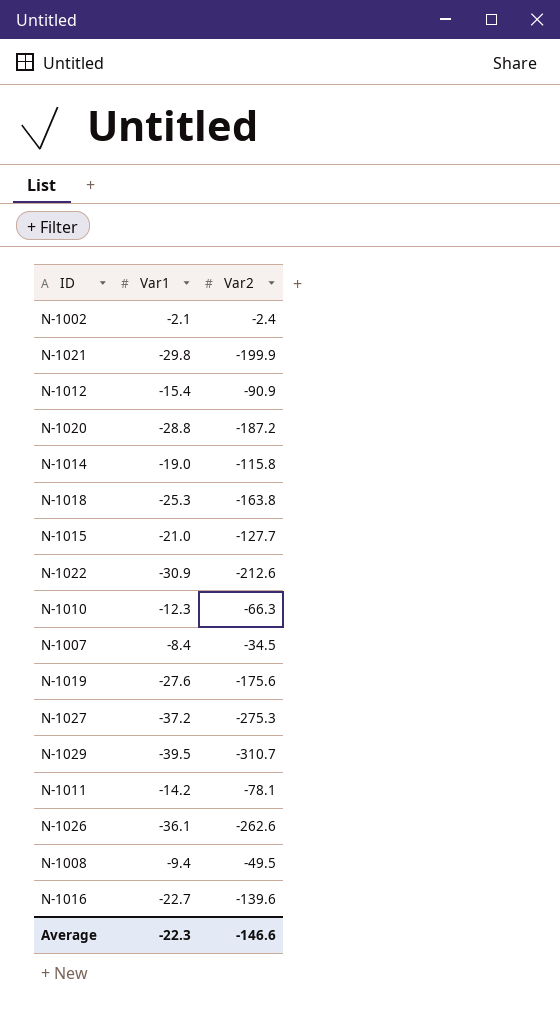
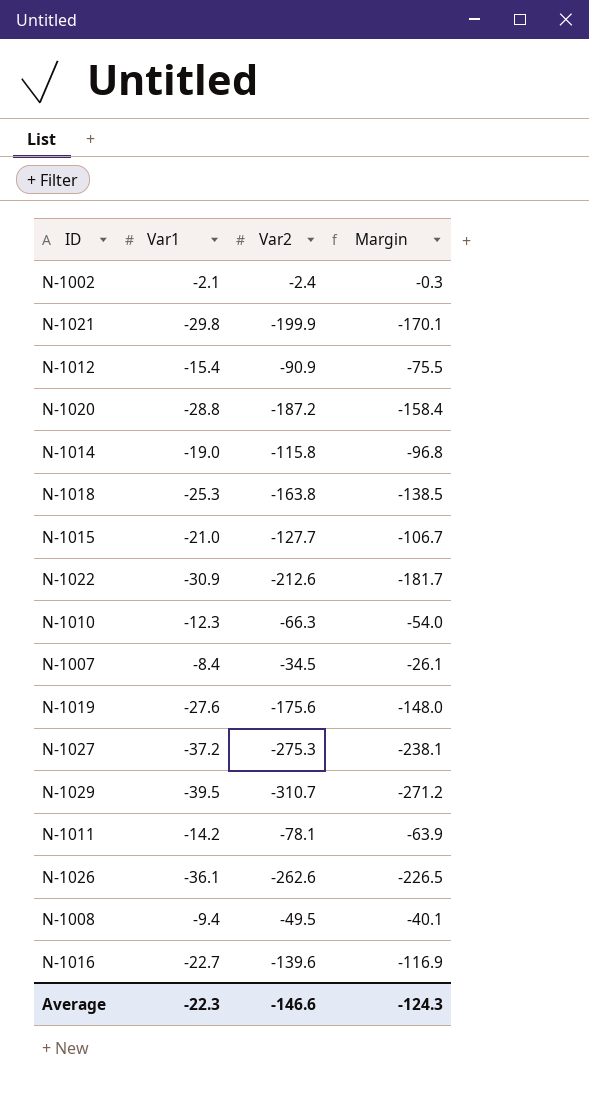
column Margin | formula: none -> [Var2] - [Var1]

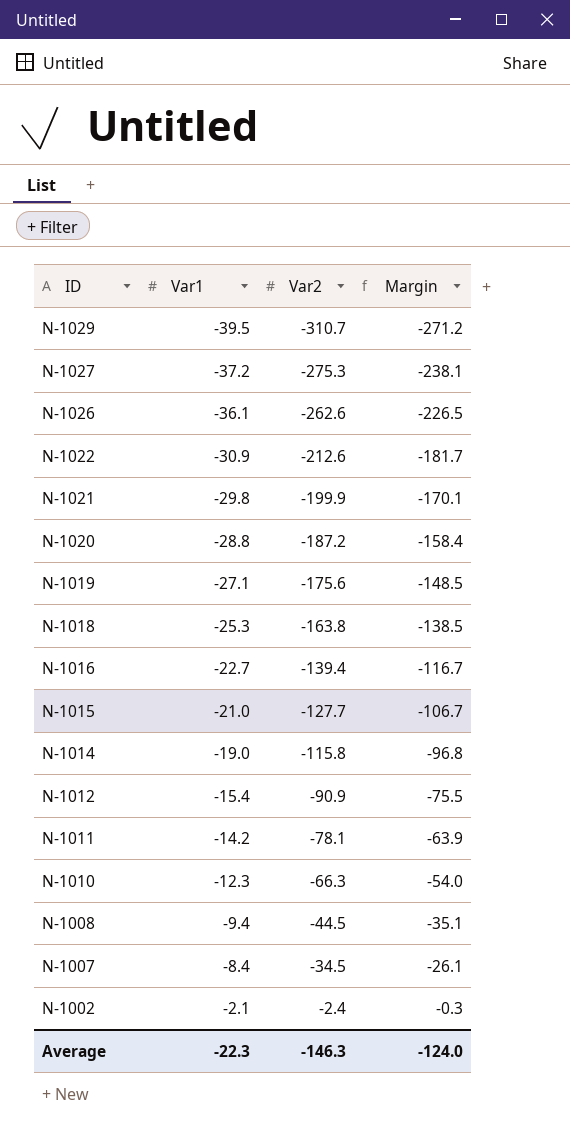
row order: none -> ID descending
N-1019 | Var1: -27.6 -> -27.1
N-1019 | Margin: -148.0 -> -148.5
N-1016 | Var2: -139.6 -> -139.4
N-1016 | Margin: -116.9 -> -116.7
N-1008 | Var2: -49.5 -> -44.5
N-1008 | Margin: -40.1 -> -35.1
Average | Var2: -146.6 -> -146.3
Average | Margin: -124.3 -> -124.0

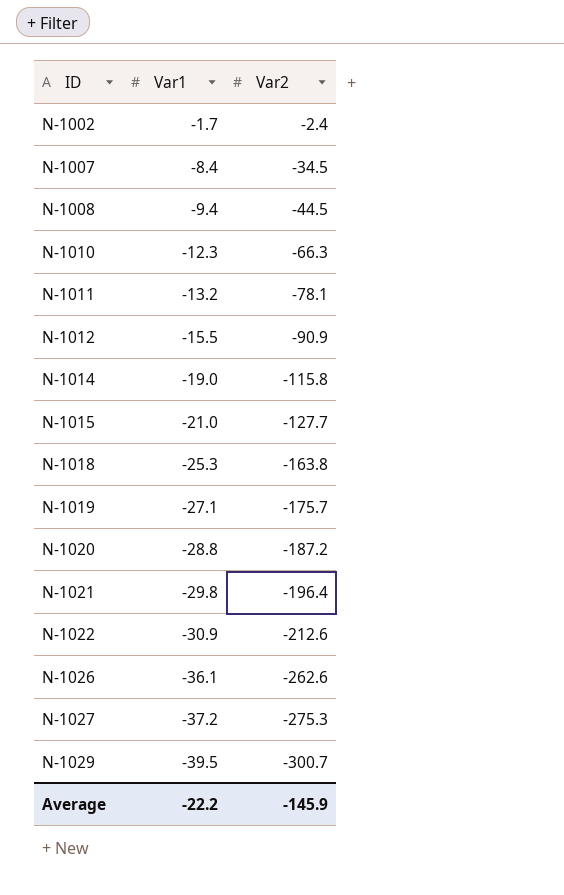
row order: ID descending -> ID ascending
column Margin | formula: [Var2] - [Var1] -> none
row N-1016: -22.7 | -139.4 | -116.7 -> none
N-1002 | Var1: -2.1 -> -1.7
N-1011 | Var1: -14.2 -> -13.2
N-1012 | Var1: -15.4 -> -15.5
N-1019 | Var2: -175.6 -> -175.7
N-1021 | Var2: -199.9 -> -196.4
N-1029 | Var2: -310.7 -> -300.7
Average | Var1: -22.3 -> -22.2
Average | Var2: -146.3 -> -145.9

